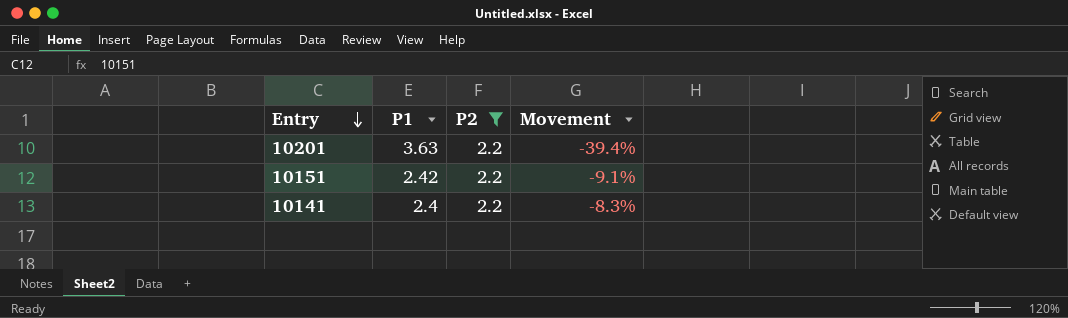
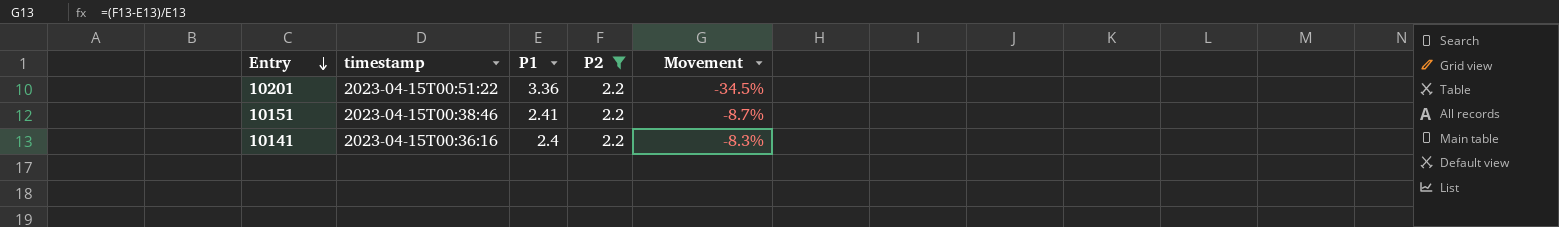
column timestamp | position: none -> 2
10201 | P1: 3.63 -> 3.36
10201 | Movement: -39.4% -> -34.5%
10151 | P1: 2.42 -> 2.41
10151 | Movement: -9.1% -> -8.7%

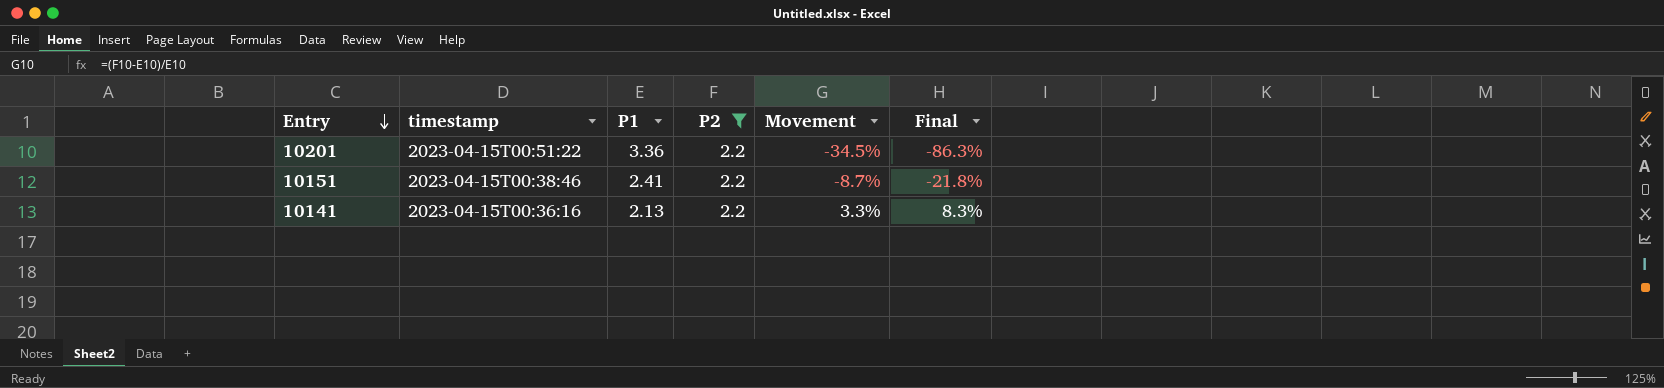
column Final | formula: none -> [Movement] * 2.5
10141 | P1: 2.4 -> 2.13
10141 | Movement: -8.3% -> 3.3%

